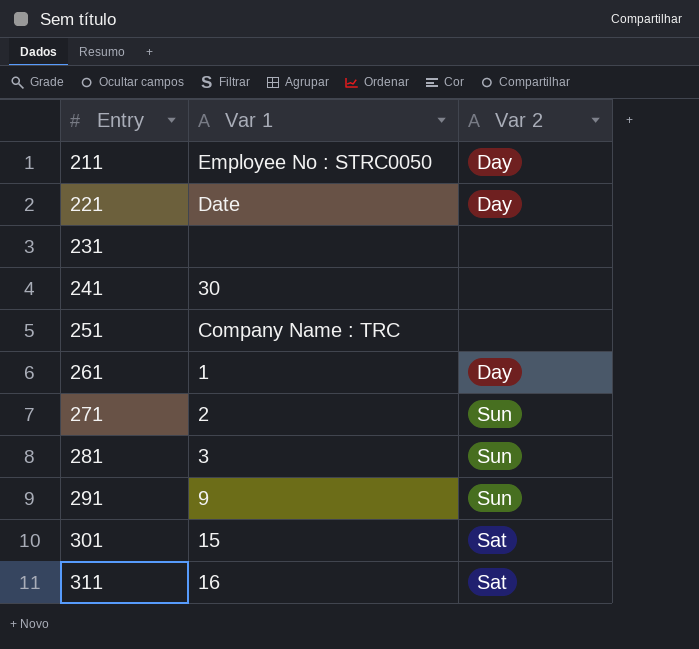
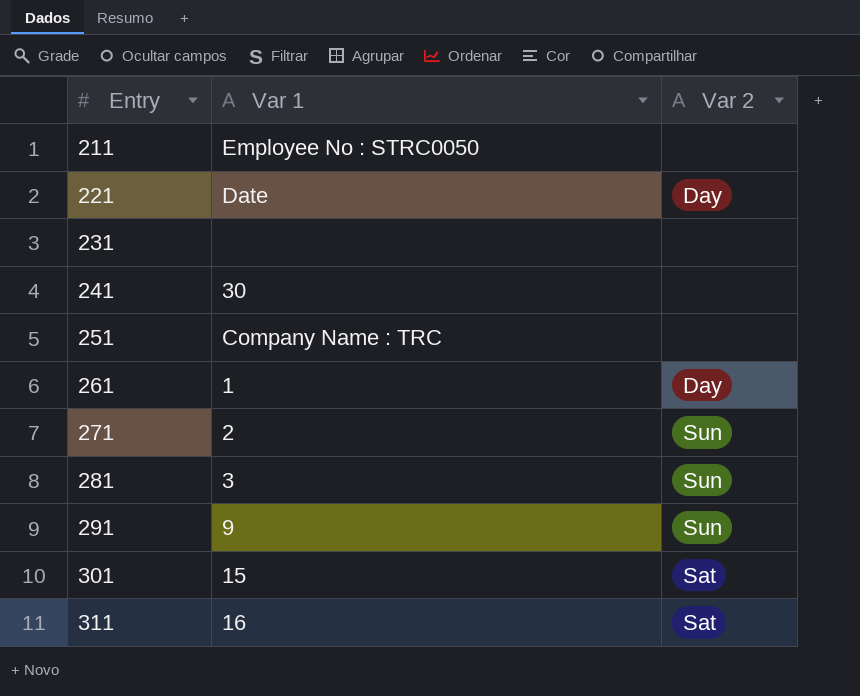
211 | Var 2: Day -> none

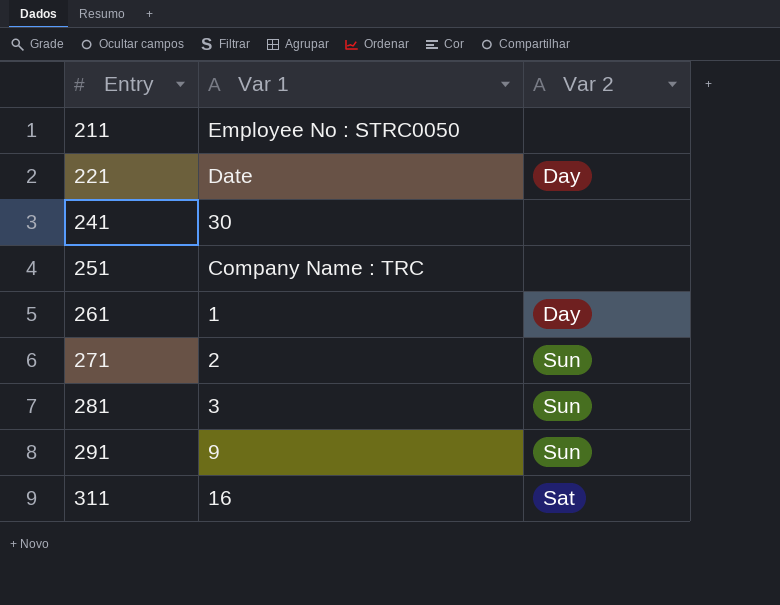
row 231: none | none -> none
row 301: 15 | Sat -> none

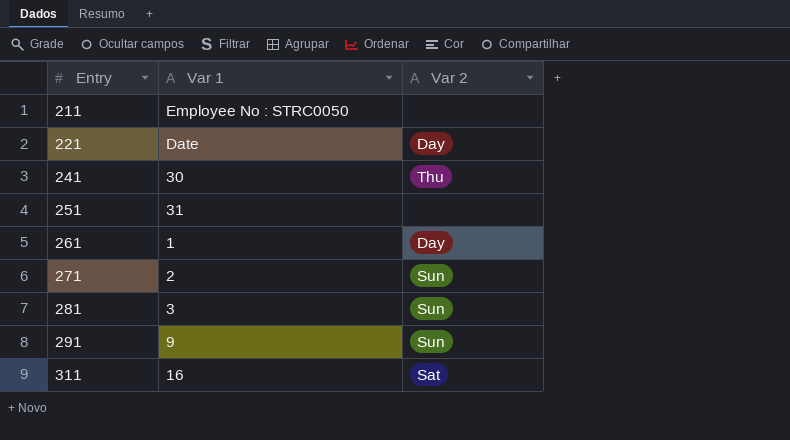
241 | Var 2: none -> Thu
251 | Var 1: Company Name : TRC -> 31

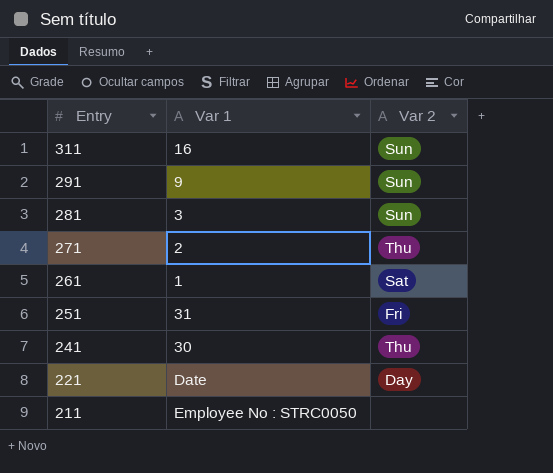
row order: Entry ascending -> Entry descending
311 | Var 2: Sat -> Sun
271 | Var 2: Sun -> Thu
261 | Var 2: Day -> Sat
251 | Var 2: none -> Fri

